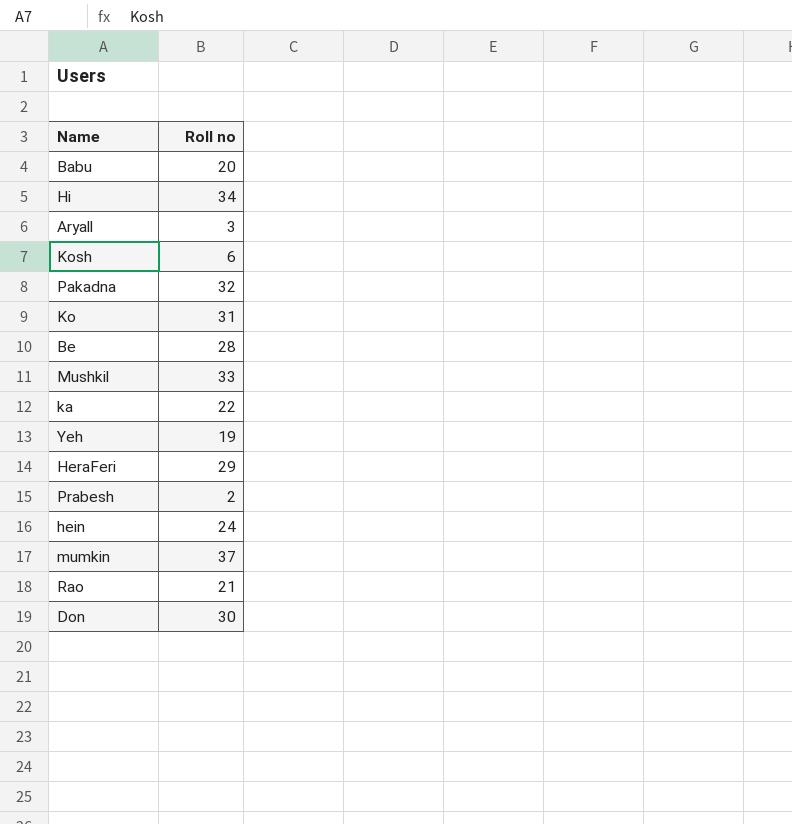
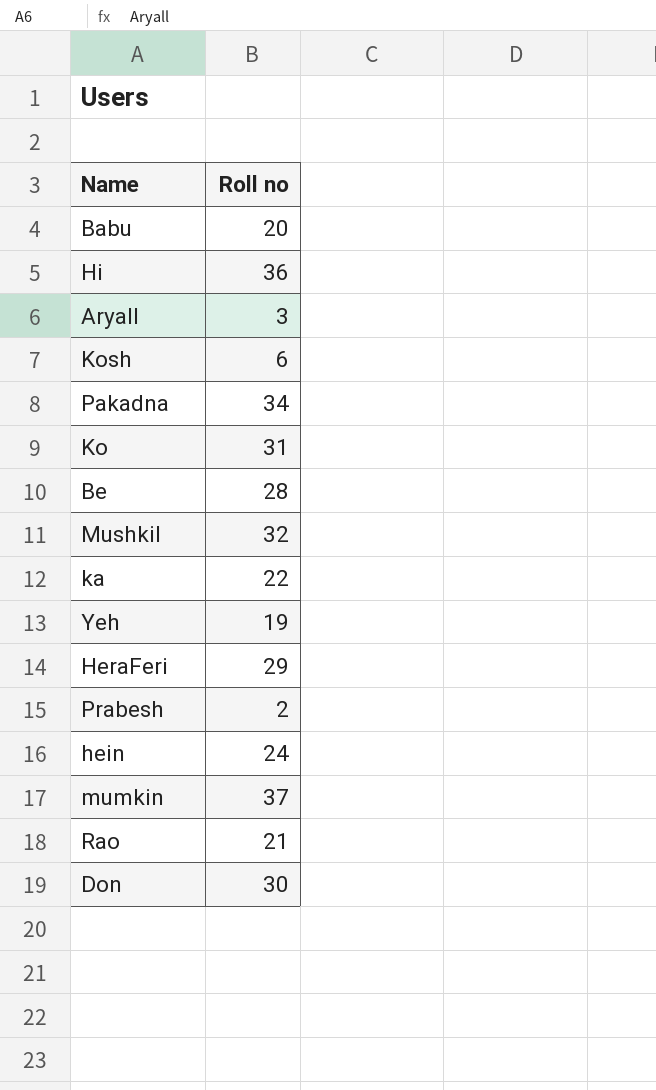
Hi | Roll no: 34 -> 36
Pakadna | Roll no: 32 -> 34
Mushkil | Roll no: 33 -> 32

